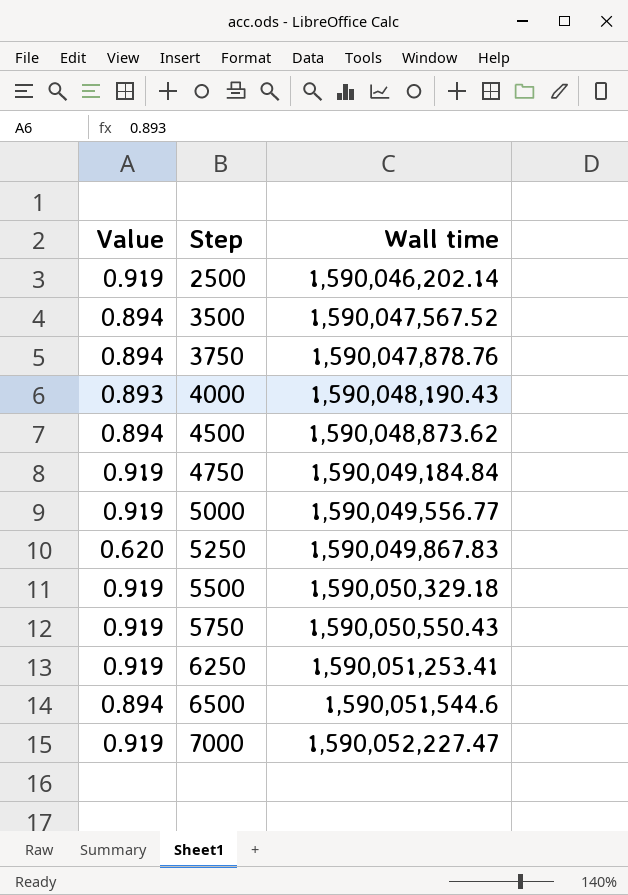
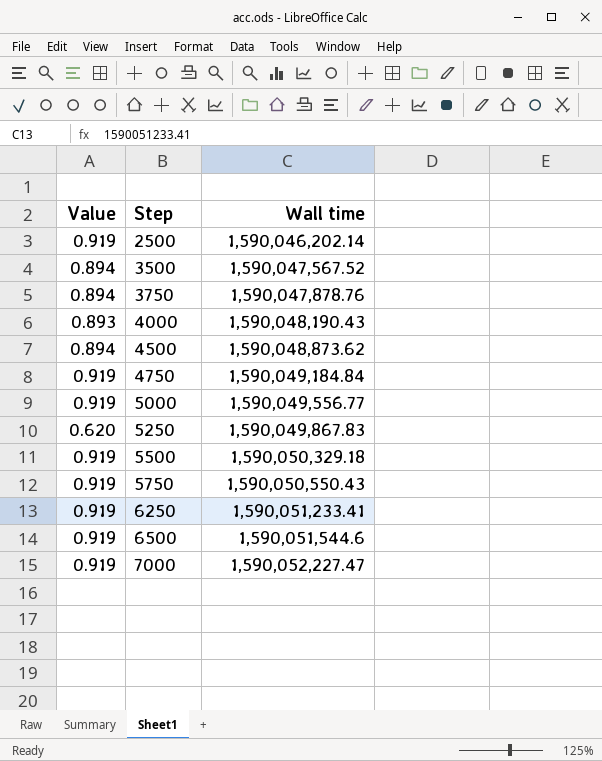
6250 | Wall time: 1,590,051,253.41 -> 1,590,051,233.41
6500 | Value: 0.894 -> 0.919

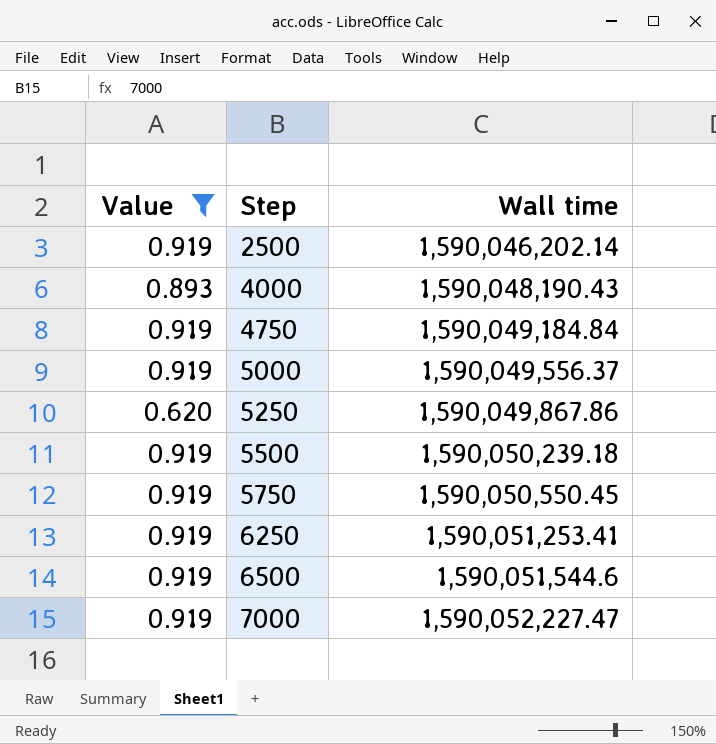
filter: none -> Value != 0.894
5000 | Wall time: 1,590,049,556.77 -> 1,590,049,556.37
5250 | Wall time: 1,590,049,867.83 -> 1,590,049,867.86
5500 | Wall time: 1,590,050,329.18 -> 1,590,050,239.18
5750 | Wall time: 1,590,050,550.43 -> 1,590,050,550.45
6250 | Wall time: 1,590,051,233.41 -> 1,590,051,253.41

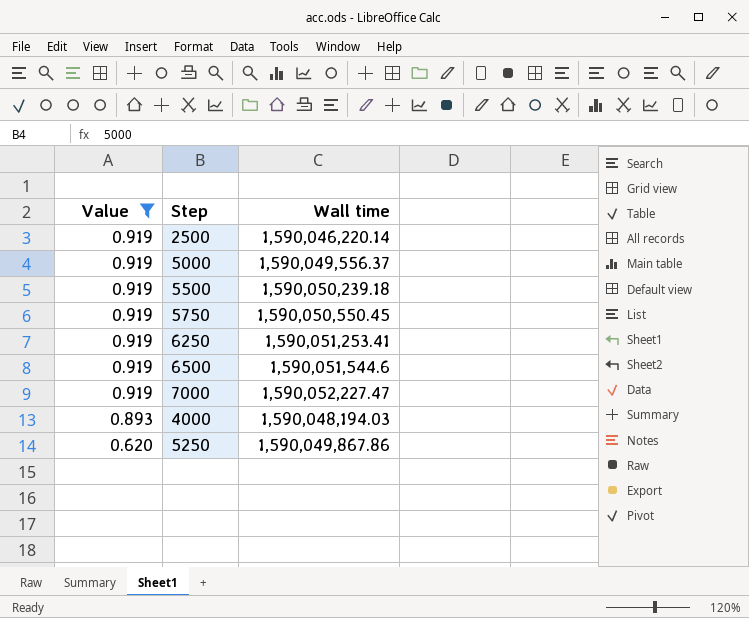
row order: Step ascending -> Value descending
row 4750: 0.919 | 1,590,049,184.84 -> none
2500 | Wall time: 1,590,046,202.14 -> 1,590,046,220.14
4000 | Wall time: 1,590,048,190.43 -> 1,590,048,194.03

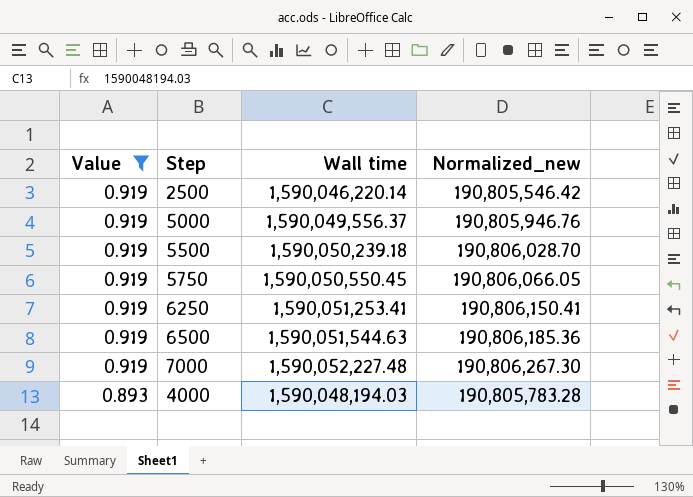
column Normalized_new | formula: none -> [Wall time] * 0.12
row 5250: 0.620 | 1,590,049,867.86 -> none
6500 | Wall time: 1,590,051,544.6 -> 1,590,051,544.63
7000 | Wall time: 1,590,052,227.47 -> 1,590,052,227.48

